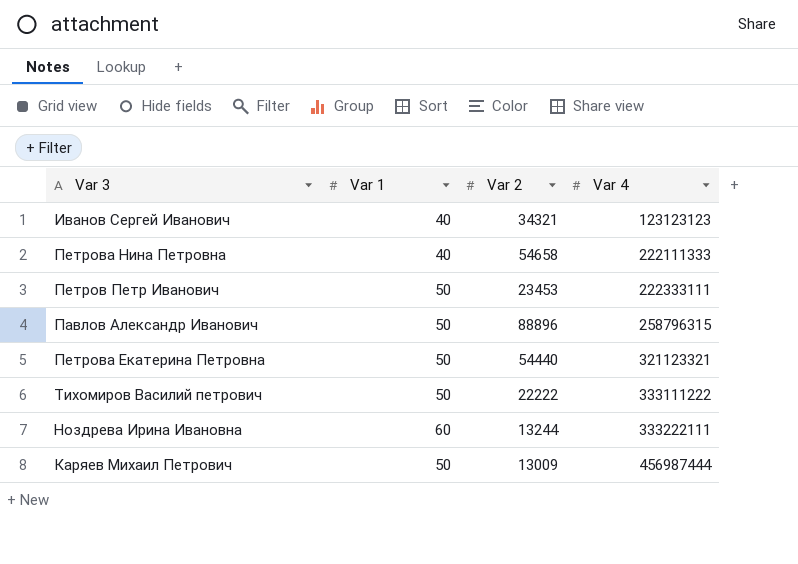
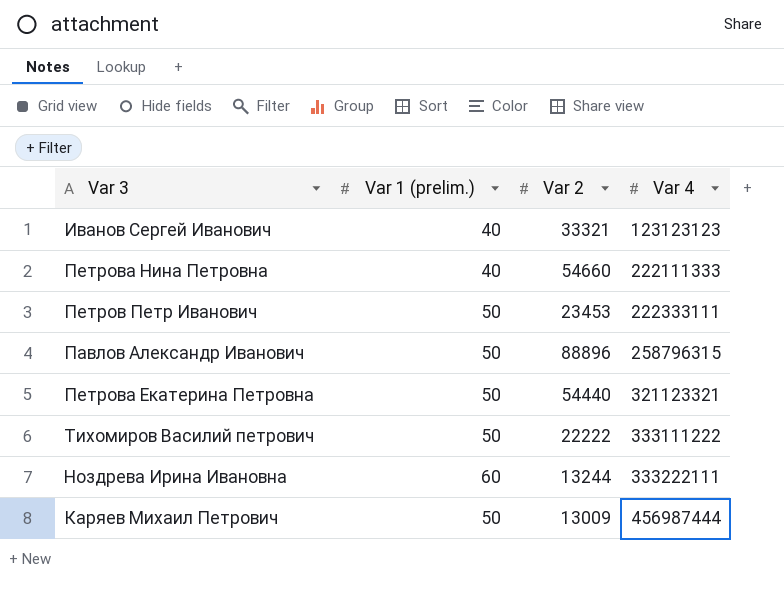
column name: Var 1 -> Var 1 (prelim.)
Иванов Сергей Иванович | Var 2: 34321 -> 33321
Петрова Нина Петровна | Var 2: 54658 -> 54660

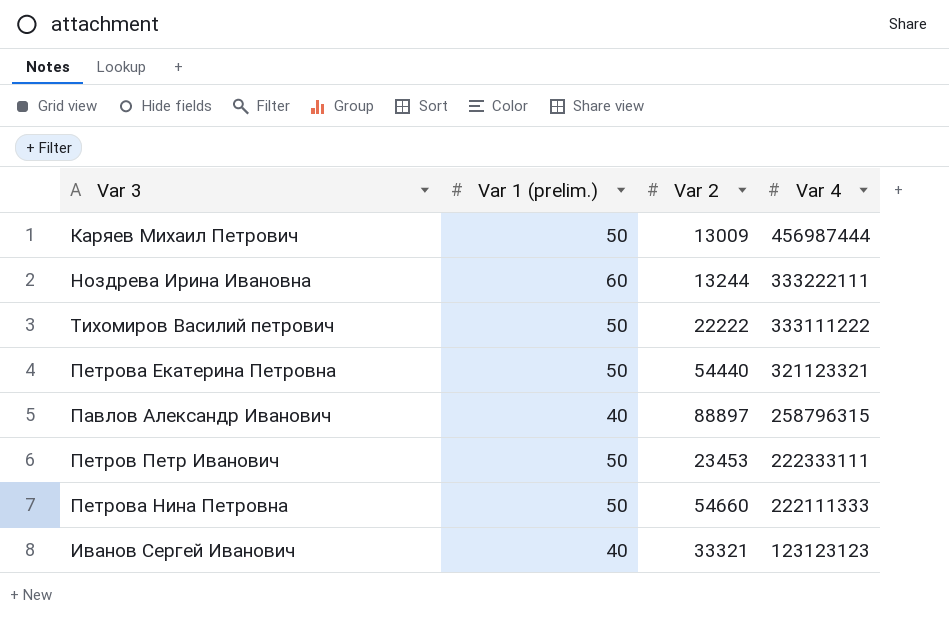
row order: Var 4 ascending -> Var 4 descending
Павлов Александр Иванович | Var 1 (prelim.): 50 -> 40
Павлов Александр Иванович | Var 2: 88896 -> 88897
Петрова Нина Петровна | Var 1 (prelim.): 40 -> 50

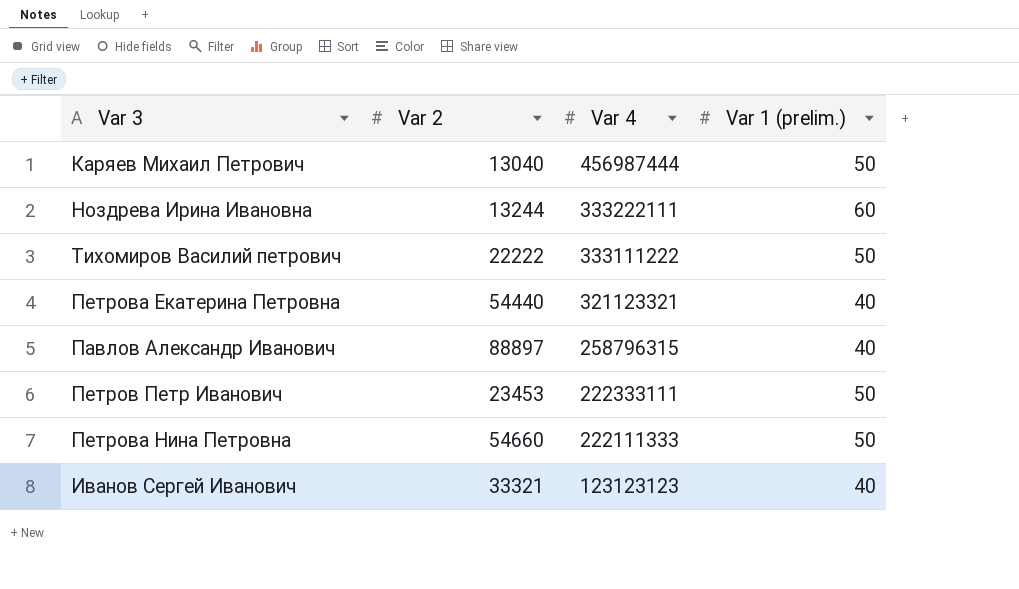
column Var 1 (prelim.) | position: 2 -> 4
Каряев Михаил Петрович | Var 2: 13009 -> 13040
Петрова Екатерина Петровна | Var 1 (prelim.): 50 -> 40

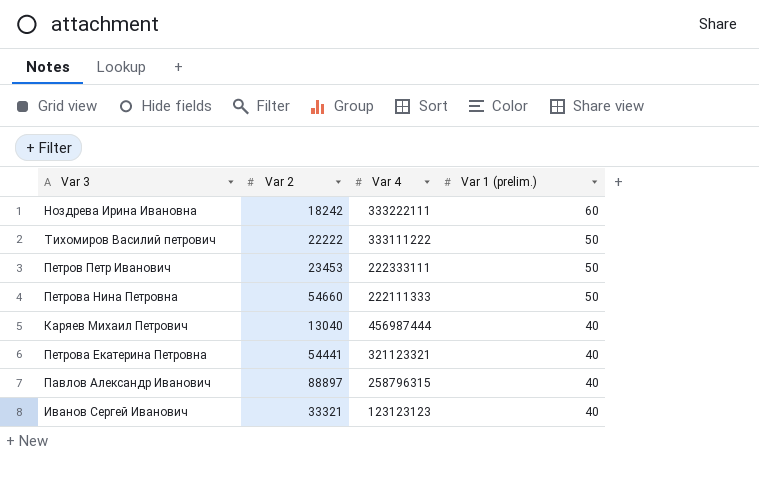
row order: Var 4 descending -> Var 1 (prelim.) descending
Ноздрева Ирина Ивановна | Var 2: 13244 -> 18242
Каряев Михаил Петрович | Var 1 (prelim.): 50 -> 40
Петрова Екатерина Петровна | Var 2: 54440 -> 54441

